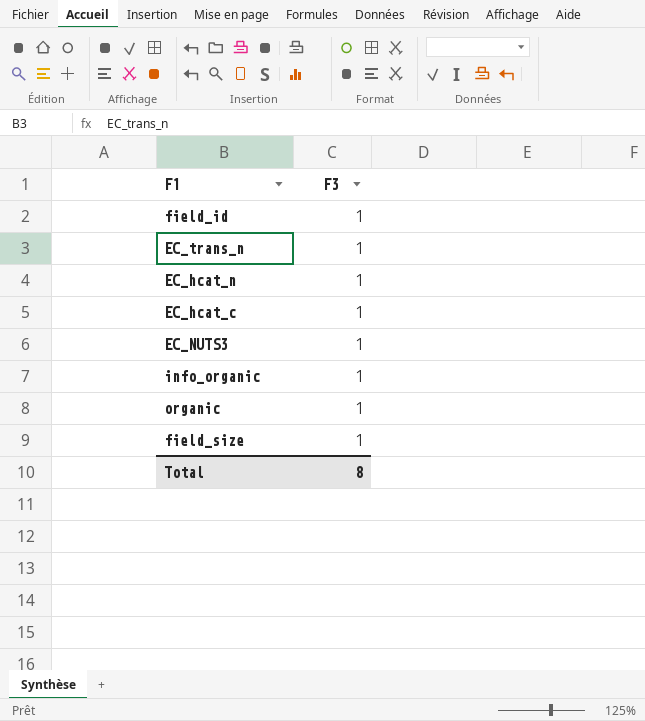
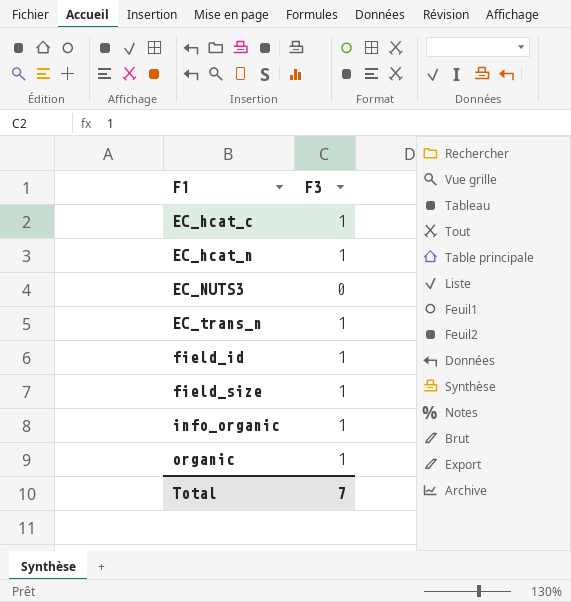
row order: none -> F1 ascending
EC_NUTS3 | F3: 1 -> 0
Total | F3: 8 -> 7

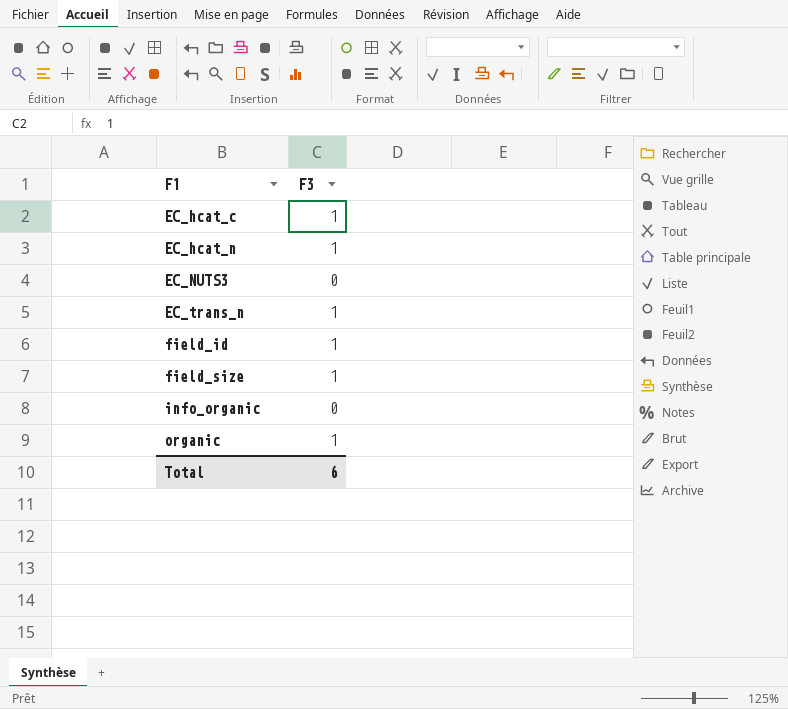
info_organic | F3: 1 -> 0
Total | F3: 7 -> 6

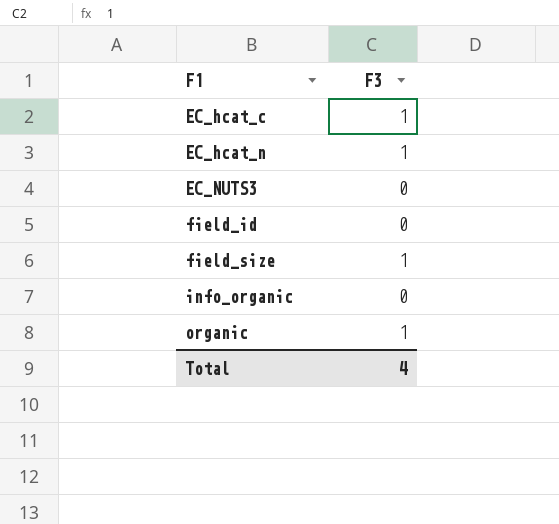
row EC_trans_n: 1 -> none
field_id | F3: 1 -> 0
Total | F3: 6 -> 4

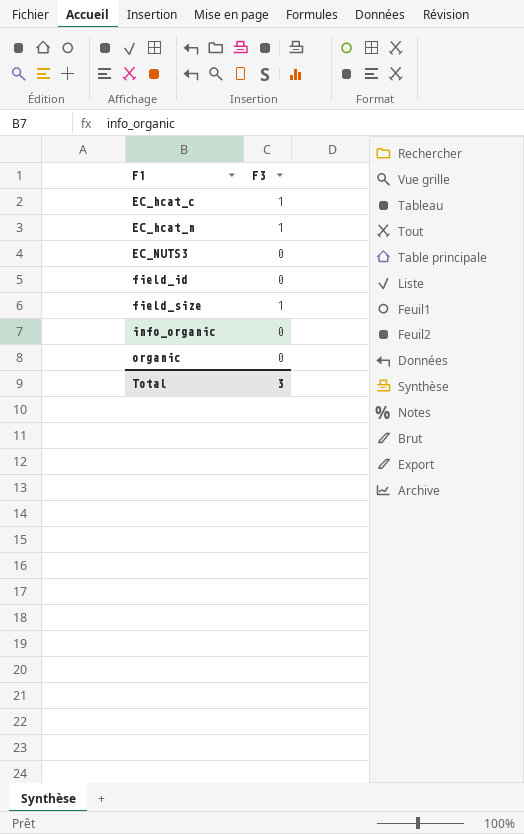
organic | F3: 1 -> 0
Total | F3: 4 -> 3

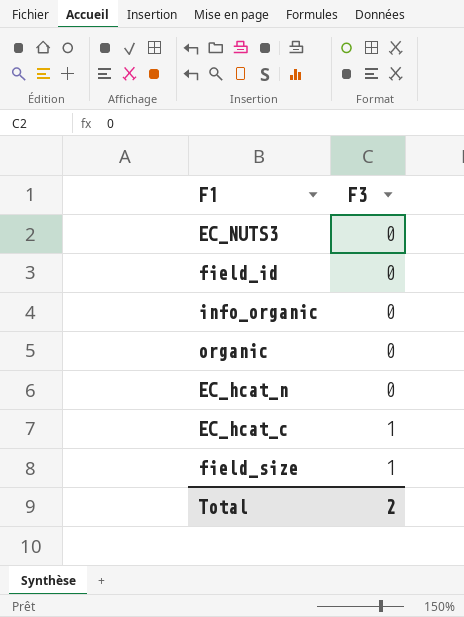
row order: F1 ascending -> F3 ascending
EC_hcat_n | F3: 1 -> 0
Total | F3: 3 -> 2

